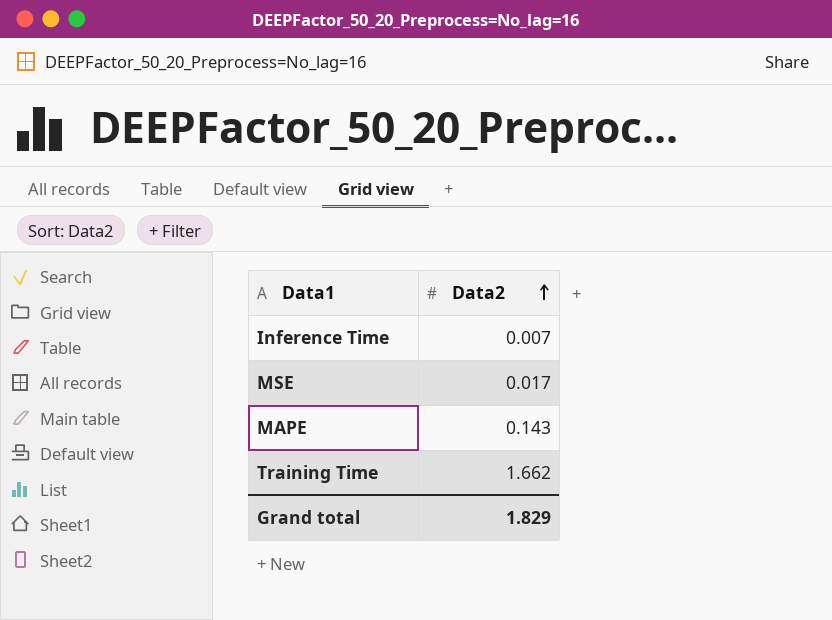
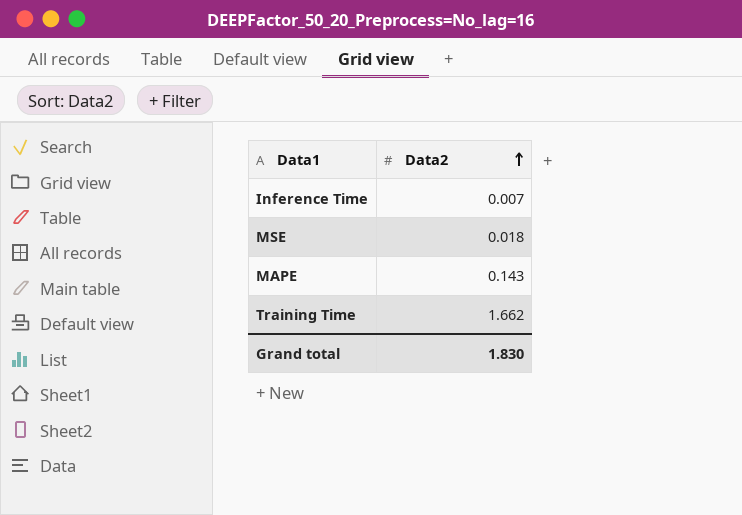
MSE | Data2: 0.017 -> 0.018
Grand total | Data2: 1.829 -> 1.830

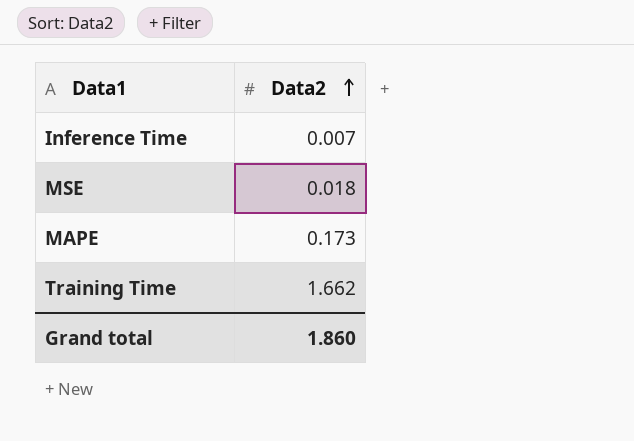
MAPE | Data2: 0.143 -> 0.173
Grand total | Data2: 1.830 -> 1.860

